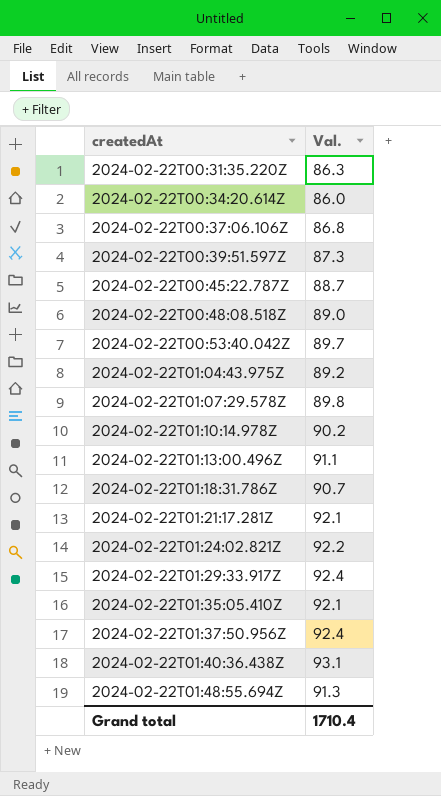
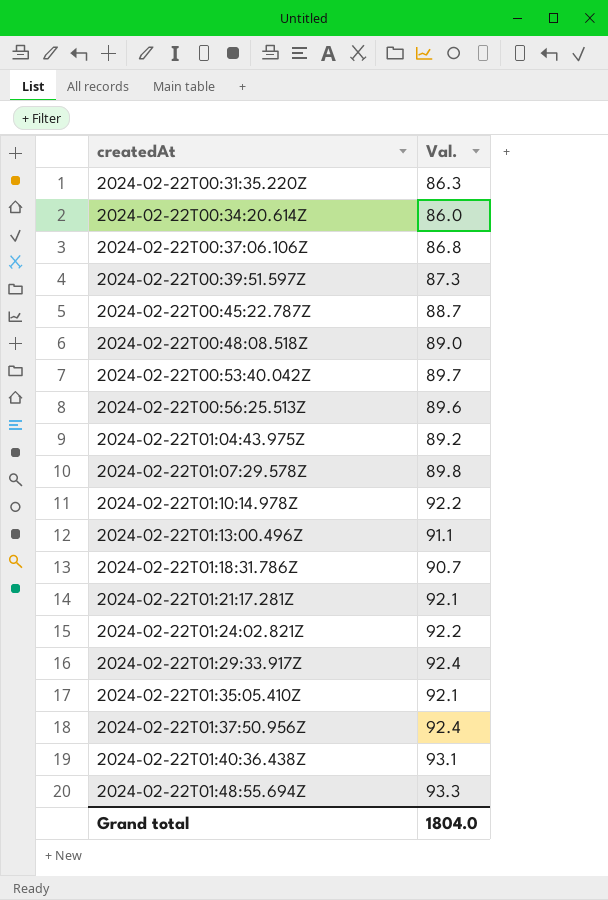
row 2024-02-22T00:56:25.513Z: none -> 89.6
2024-02-22T01:10:14.978Z | Val.: 90.2 -> 92.2
2024-02-22T01:48:55.694Z | Val.: 91.3 -> 93.3
Grand total | Val.: 1710.4 -> 1804.0

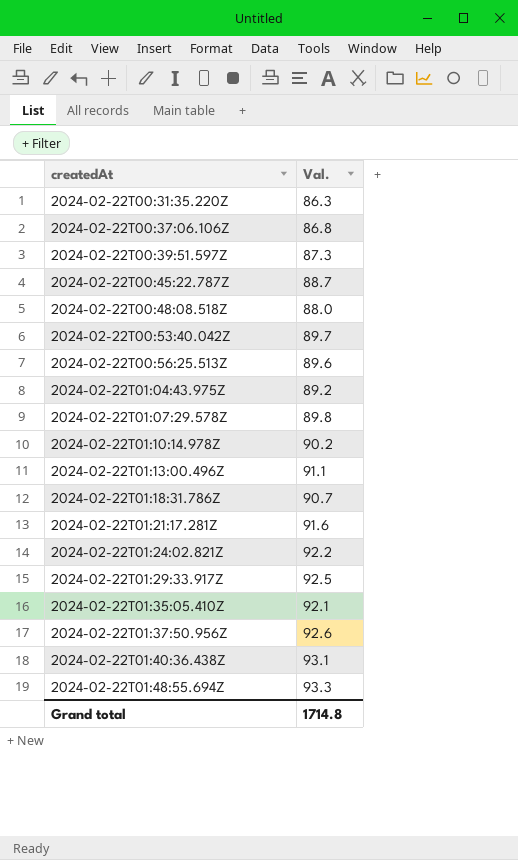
row 2024-02-22T00:34:20.614Z: 86.0 -> none
2024-02-22T00:48:08.518Z | Val.: 89.0 -> 88.0
2024-02-22T01:10:14.978Z | Val.: 92.2 -> 90.2
2024-02-22T01:21:17.281Z | Val.: 92.1 -> 91.6
2024-02-22T01:29:33.917Z | Val.: 92.4 -> 92.5
2024-02-22T01:37:50.956Z | Val.: 92.4 -> 92.6
Grand total | Val.: 1804.0 -> 1714.8

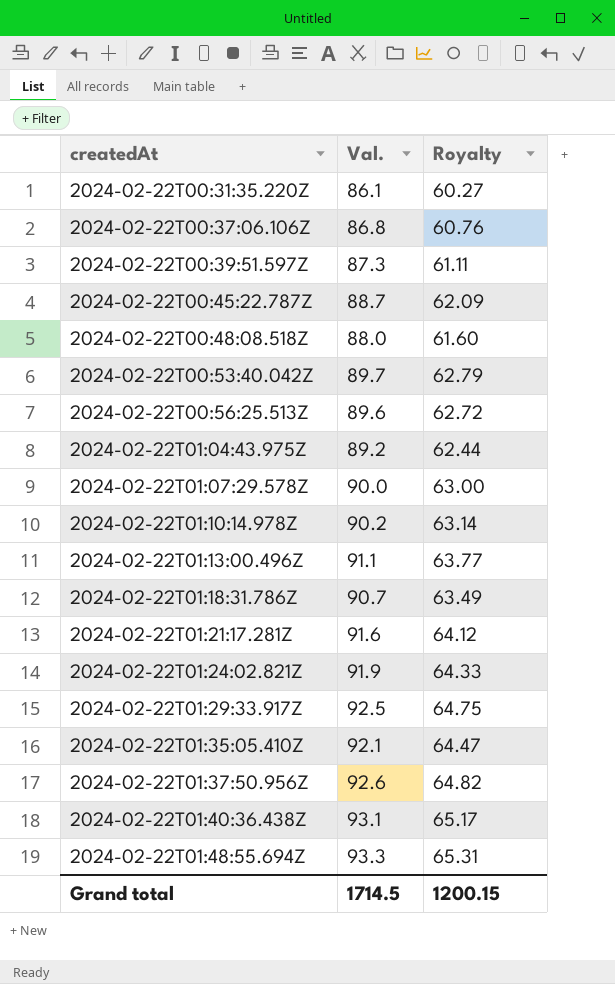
column Royalty | formula: none -> [Val.] * 0.7
2024-02-22T00:31:35.220Z | Val.: 86.3 -> 86.1
2024-02-22T01:07:29.578Z | Val.: 89.8 -> 90.0
2024-02-22T01:24:02.821Z | Val.: 92.2 -> 91.9
Grand total | Val.: 1714.8 -> 1714.5

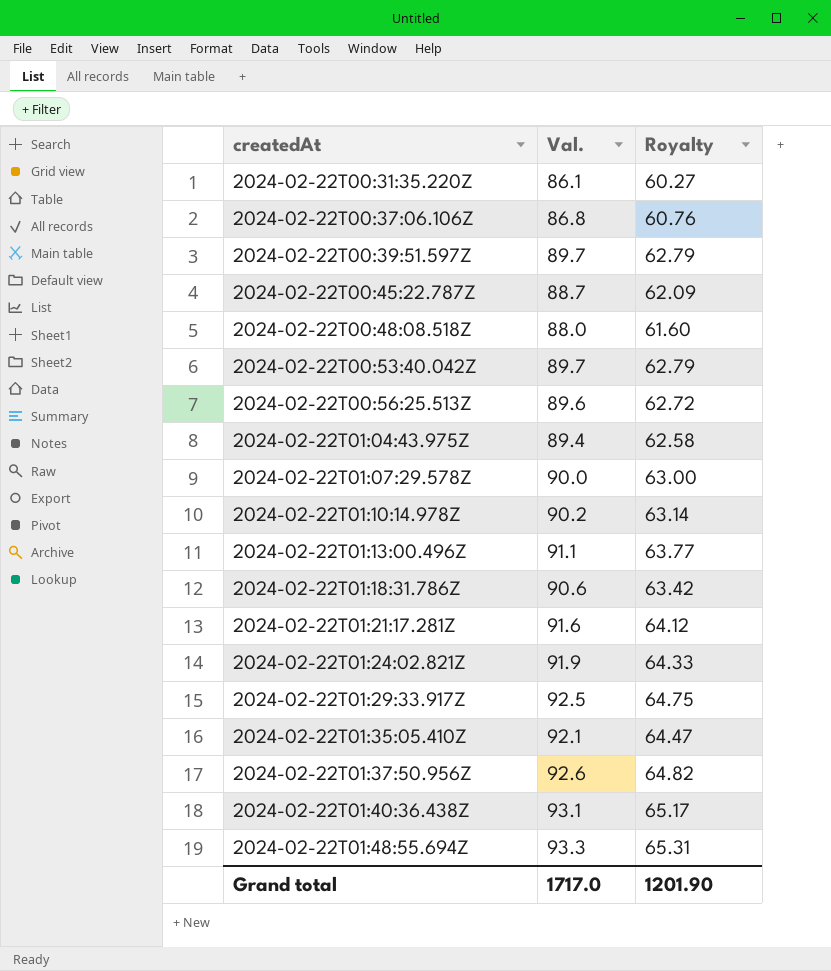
2024-02-22T00:39:51.597Z | Val.: 87.3 -> 89.7
2024-02-22T00:39:51.597Z | Royalty: 61.11 -> 62.79
2024-02-22T01:04:43.975Z | Val.: 89.2 -> 89.4
2024-02-22T01:04:43.975Z | Royalty: 62.44 -> 62.58
2024-02-22T01:18:31.786Z | Val.: 90.7 -> 90.6
2024-02-22T01:18:31.786Z | Royalty: 63.49 -> 63.42
Grand total | Val.: 1714.5 -> 1717.0
Grand total | Royalty: 1200.15 -> 1201.90

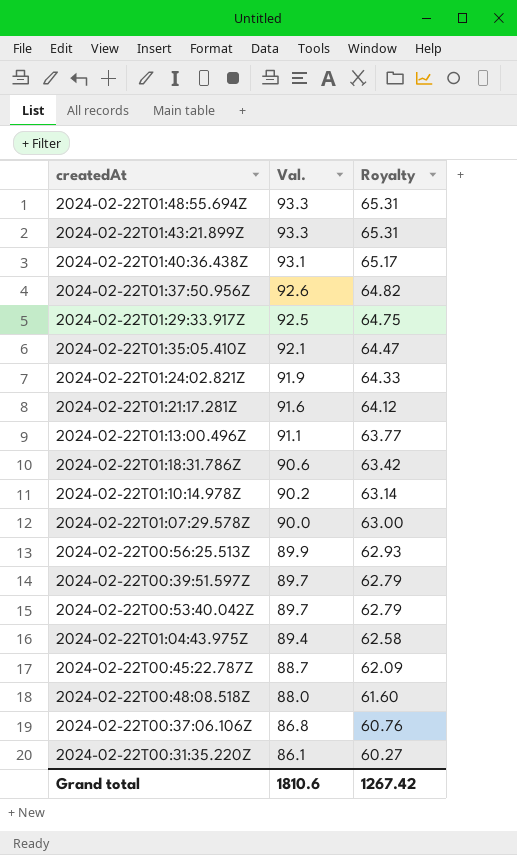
row order: createdAt ascending -> Val. descending
row 2024-02-22T01:43:21.899Z: none -> 93.3 | 65.31
2024-02-22T00:56:25.513Z | Val.: 89.6 -> 89.9
2024-02-22T00:56:25.513Z | Royalty: 62.72 -> 62.93
Grand total | Val.: 1717.0 -> 1810.6
Grand total | Royalty: 1201.90 -> 1267.42

